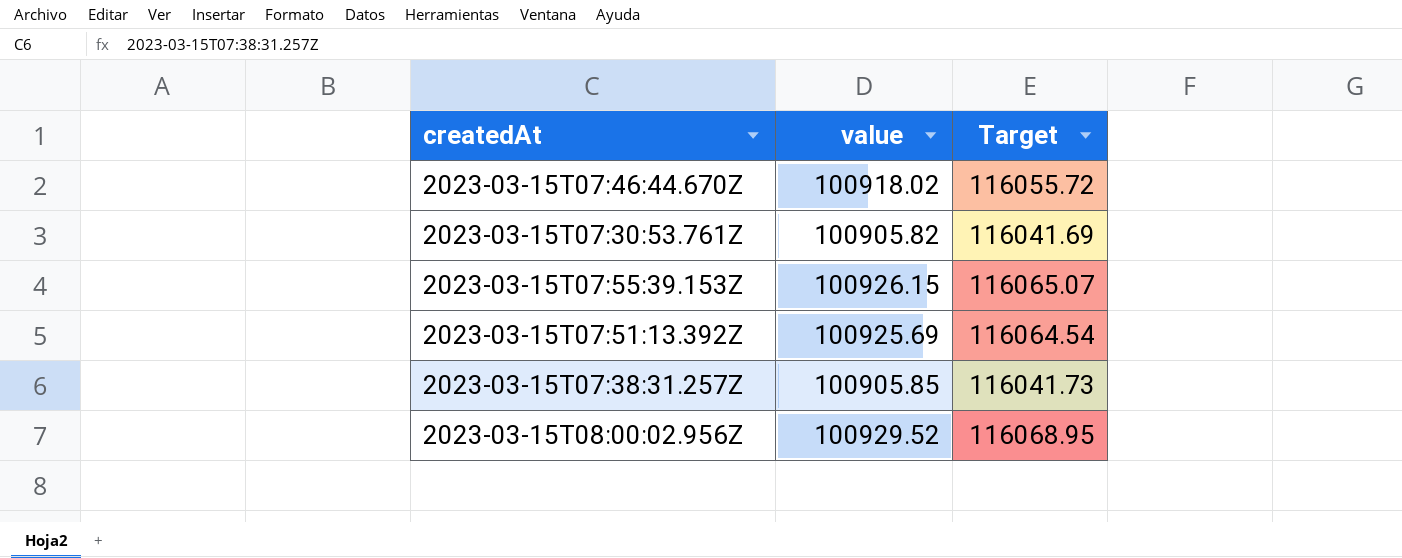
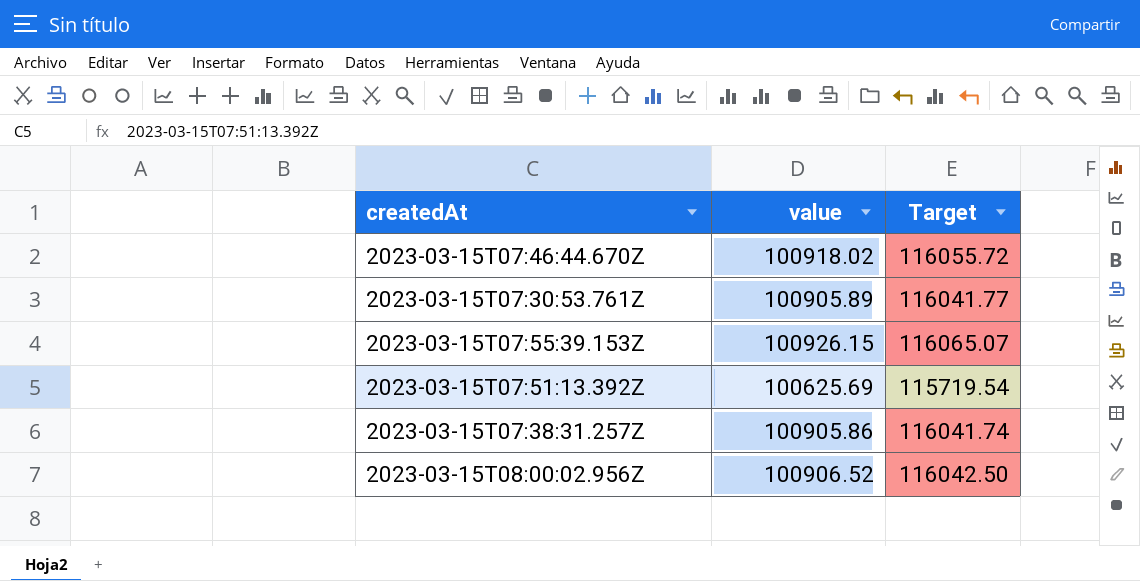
2023-03-15T07:30:53.761Z | value: 100905.82 -> 100905.89
2023-03-15T07:30:53.761Z | Target: 116041.69 -> 116041.77
2023-03-15T07:51:13.392Z | value: 100925.69 -> 100625.69
2023-03-15T07:51:13.392Z | Target: 116064.54 -> 115719.54
2023-03-15T07:38:31.257Z | value: 100905.85 -> 100905.86
2023-03-15T07:38:31.257Z | Target: 116041.73 -> 116041.74
2023-03-15T08:00:02.956Z | value: 100929.52 -> 100906.52
2023-03-15T08:00:02.956Z | Target: 116068.95 -> 116042.50

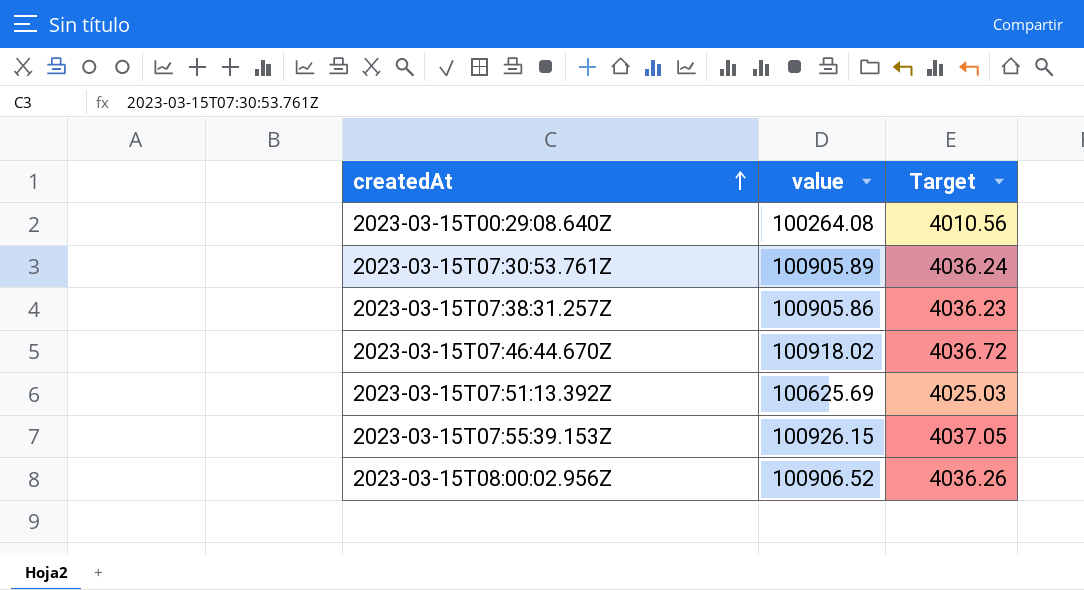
row order: none -> createdAt ascending
column Target | formula: [value] * 1.15 -> [value] * 0.04
row 2023-03-15T00:29:08.640Z: none -> 100264.08 | 4010.56

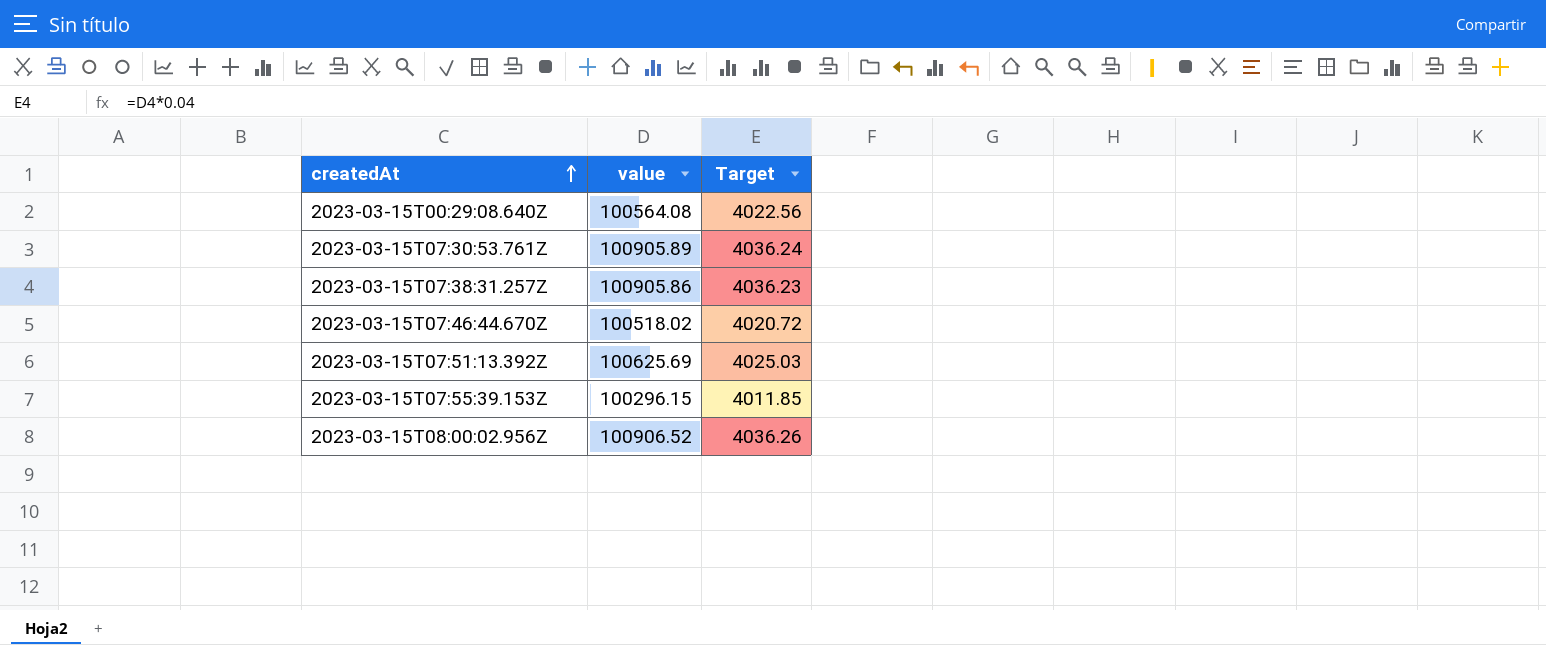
2023-03-15T00:29:08.640Z | value: 100264.08 -> 100564.08
2023-03-15T00:29:08.640Z | Target: 4010.56 -> 4022.56
2023-03-15T07:46:44.670Z | value: 100918.02 -> 100518.02
2023-03-15T07:46:44.670Z | Target: 4036.72 -> 4020.72
2023-03-15T07:55:39.153Z | value: 100926.15 -> 100296.15
2023-03-15T07:55:39.153Z | Target: 4037.05 -> 4011.85

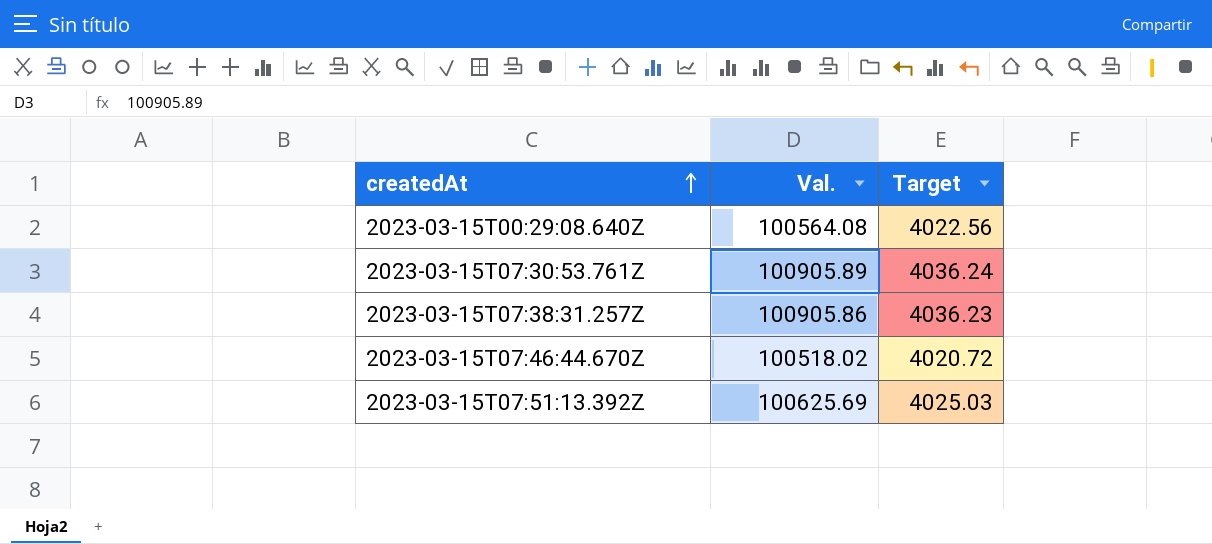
column name: value -> Val.
row 2023-03-15T07:55:39.153Z: 100296.15 | 4011.85 -> none
row 2023-03-15T08:00:02.956Z: 100906.52 | 4036.26 -> none

